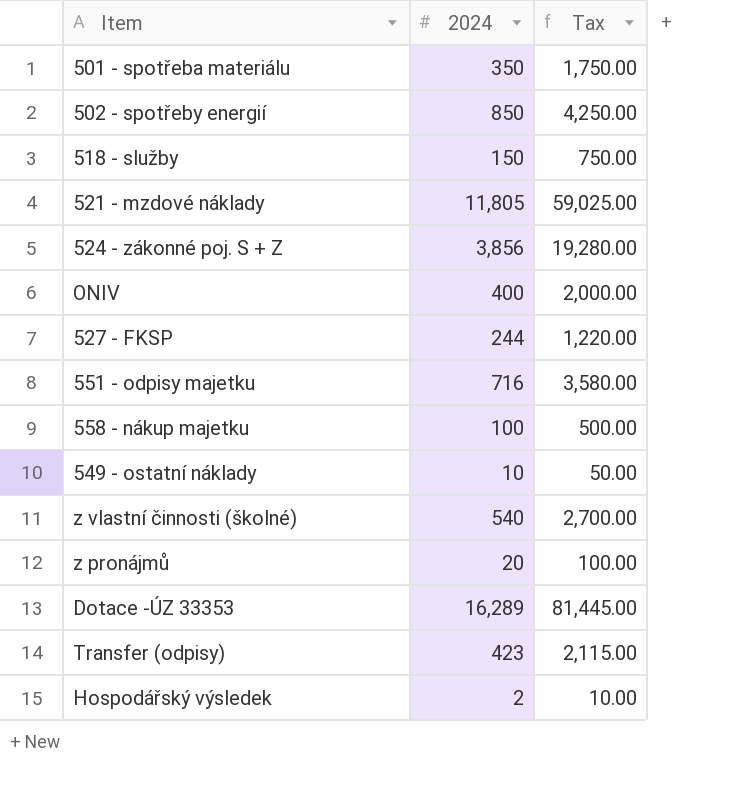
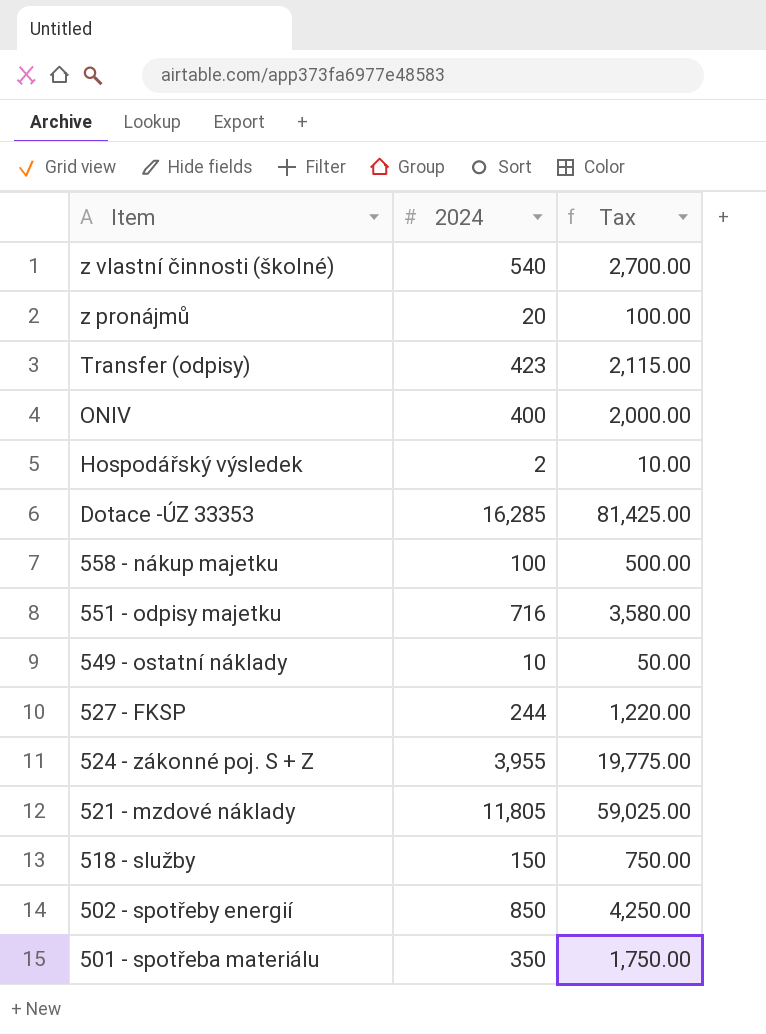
row order: none -> Item descending
Dotace -ÚZ 33353 | 2024: 16,289 -> 16,285
Dotace -ÚZ 33353 | Tax: 81,445.00 -> 81,425.00
524 - zákonné poj. S + Z | 2024: 3,856 -> 3,955
524 - zákonné poj. S + Z | Tax: 19,280.00 -> 19,775.00

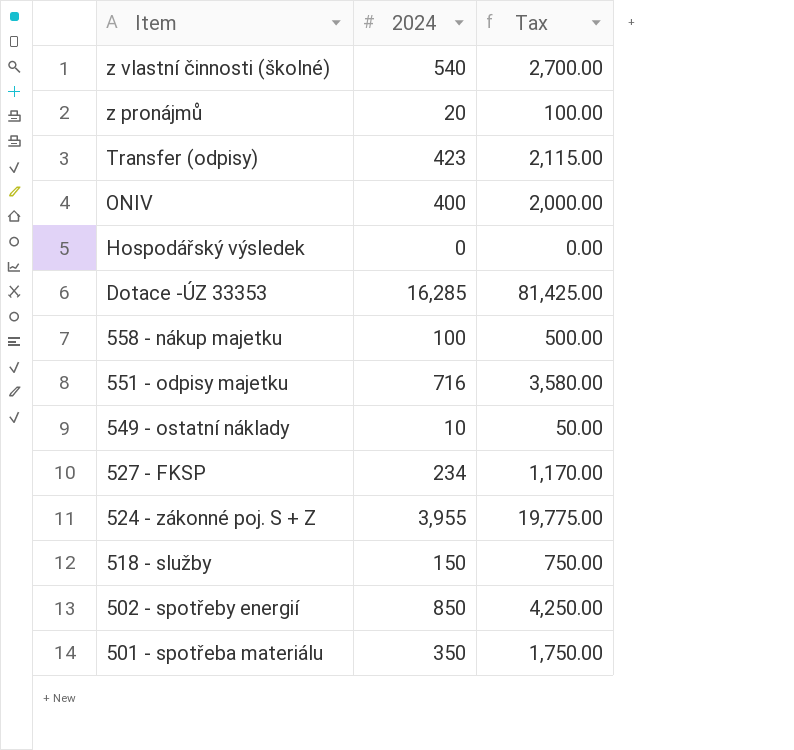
row 521 - mzdové náklady: 11,805 | 59,025.00 -> none
Hospodářský výsledek | 2024: 2 -> 0
Hospodářský výsledek | Tax: 10.00 -> 0.00
527 - FKSP | 2024: 244 -> 234
527 - FKSP | Tax: 1,220.00 -> 1,170.00

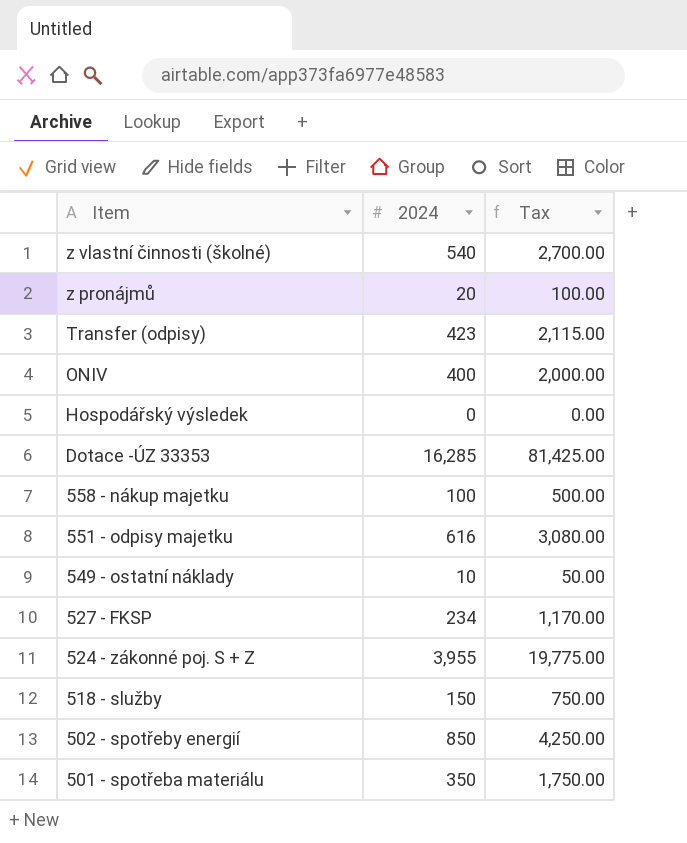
551 - odpisy majetku | 2024: 716 -> 616
551 - odpisy majetku | Tax: 3,580.00 -> 3,080.00

